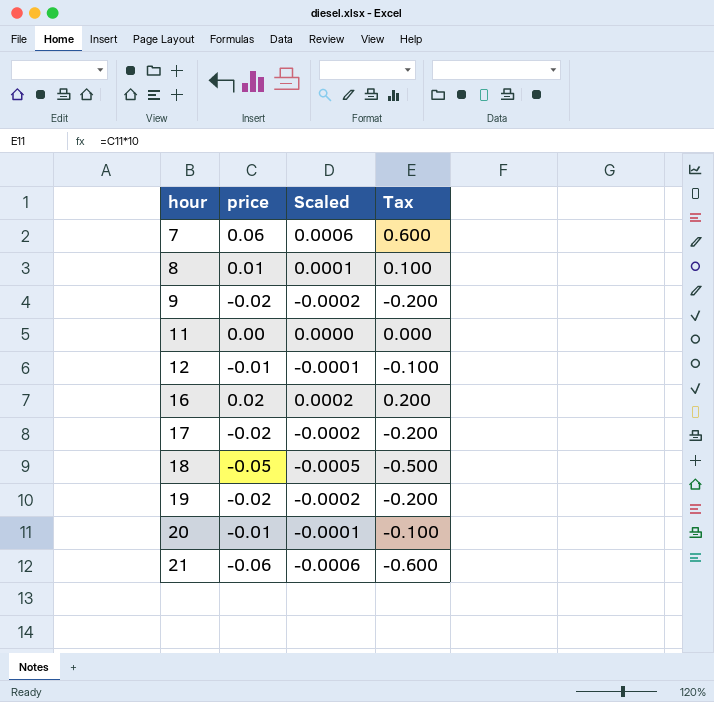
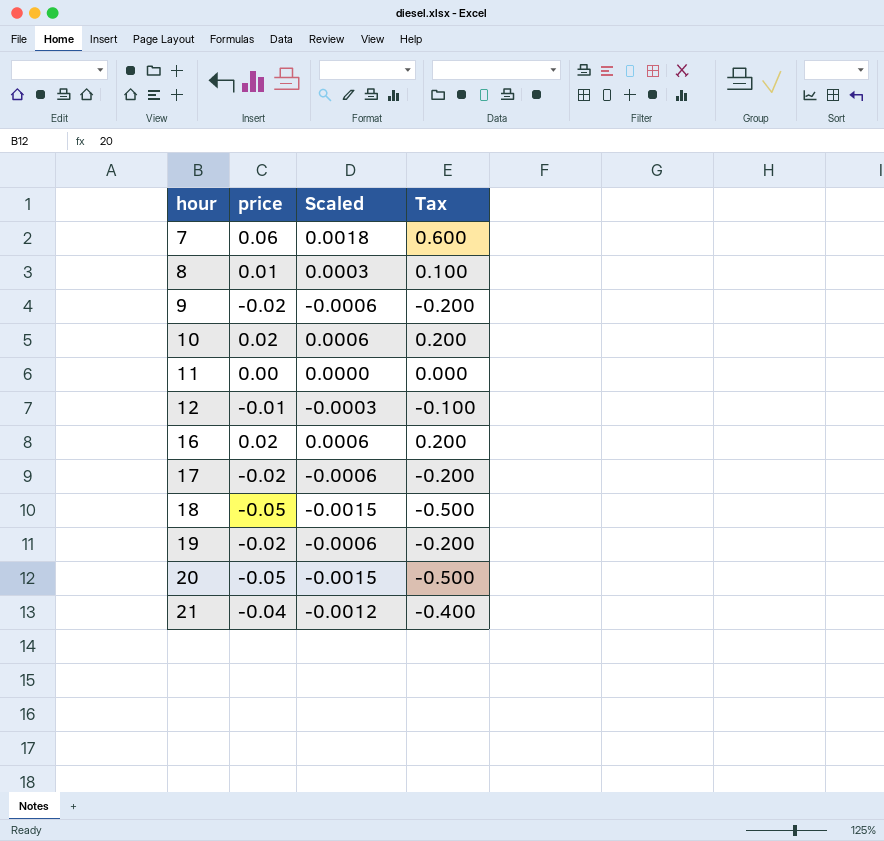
column Scaled | formula: [price] * 0.01 -> [price] * 0.03
row 10: none -> 0.02 | 0.0006 | 0.200
20 | price: -0.01 -> -0.05
20 | Tax: -0.100 -> -0.500
21 | price: -0.06 -> -0.04
21 | Tax: -0.600 -> -0.400

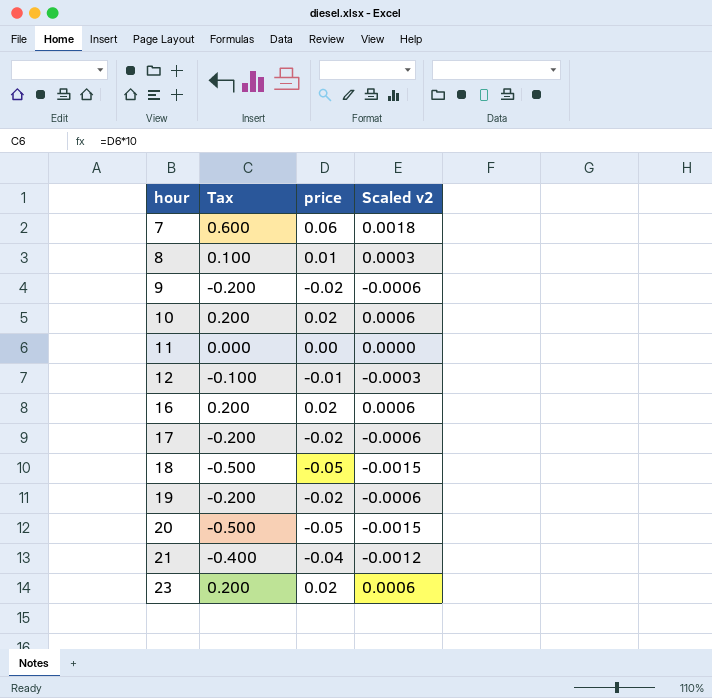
column Tax | position: 4 -> 2
column name: Scaled -> Scaled v2
row 23: none -> 0.200 | 0.02 | 0.0006

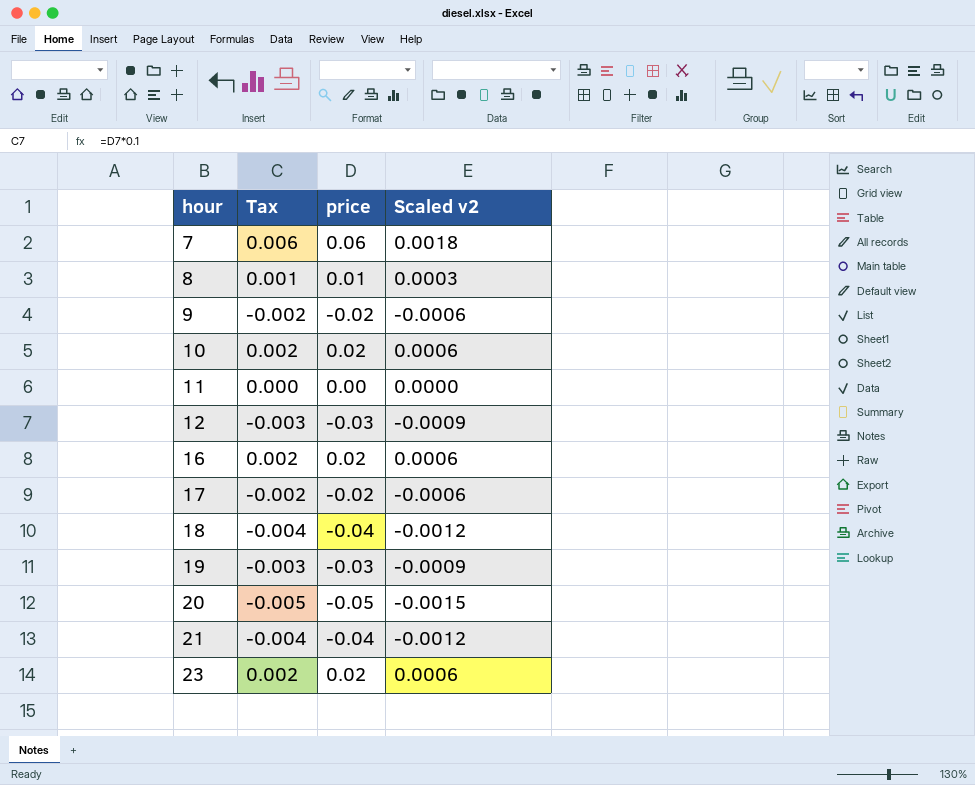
column Tax | formula: [price] * 10 -> [price] * 0.1
12 | price: -0.01 -> -0.03
12 | Scaled v2: -0.0003 -> -0.0009
18 | price: -0.05 -> -0.04
18 | Scaled v2: -0.0015 -> -0.0012
19 | price: -0.02 -> -0.03
19 | Scaled v2: -0.0006 -> -0.0009

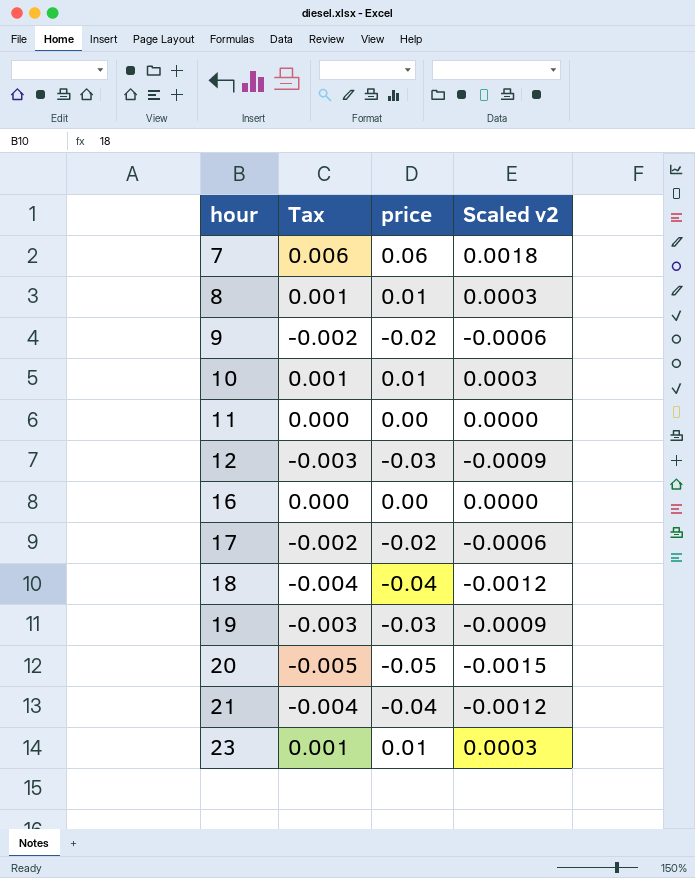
10 | Tax: 0.002 -> 0.001
10 | price: 0.02 -> 0.01
10 | Scaled v2: 0.0006 -> 0.0003
16 | Tax: 0.002 -> 0.000
16 | price: 0.02 -> 0.00
16 | Scaled v2: 0.0006 -> 0.0000
23 | Tax: 0.002 -> 0.001
23 | price: 0.02 -> 0.01
23 | Scaled v2: 0.0006 -> 0.0003

